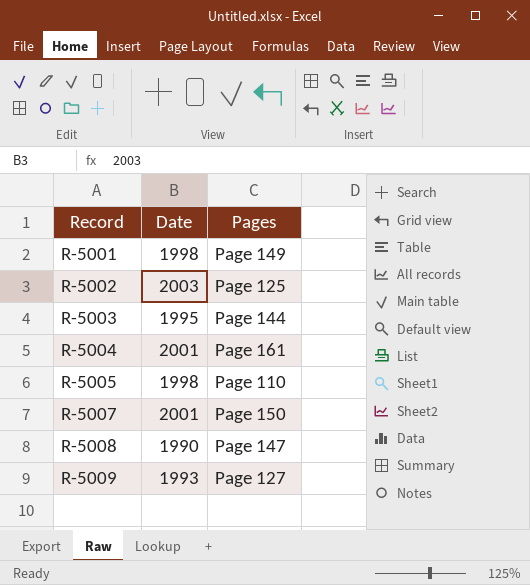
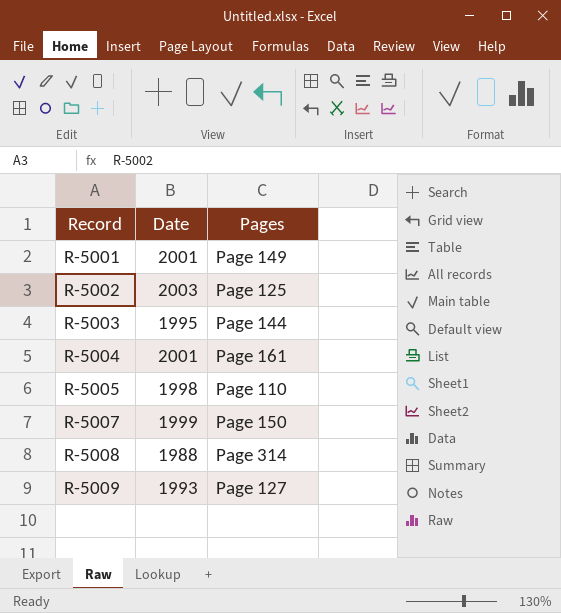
R-5001 | Date: 1998 -> 2001
R-5007 | Date: 2001 -> 1999
R-5008 | Date: 1990 -> 1988
R-5008 | Pages: Page 147 -> Page 314

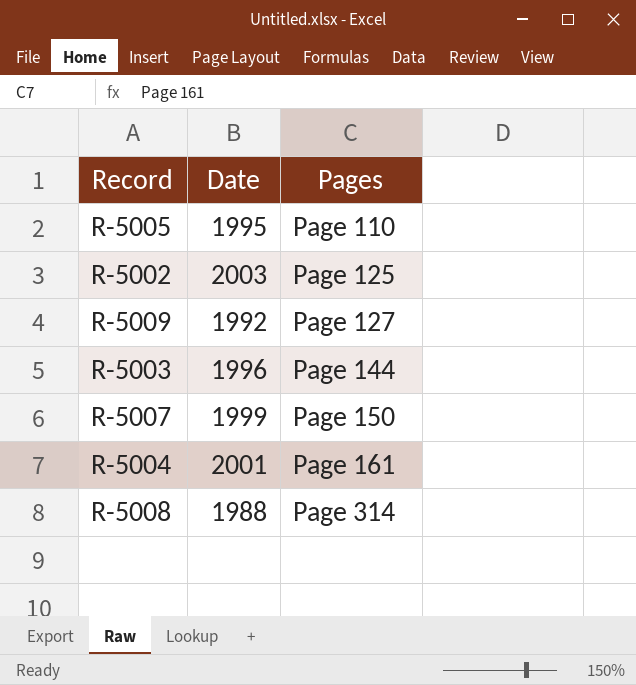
row order: Record ascending -> Pages ascending
row R-5001: 2001 | Page 149 -> none
R-5005 | Date: 1998 -> 1995
R-5009 | Date: 1993 -> 1992
R-5003 | Date: 1995 -> 1996

